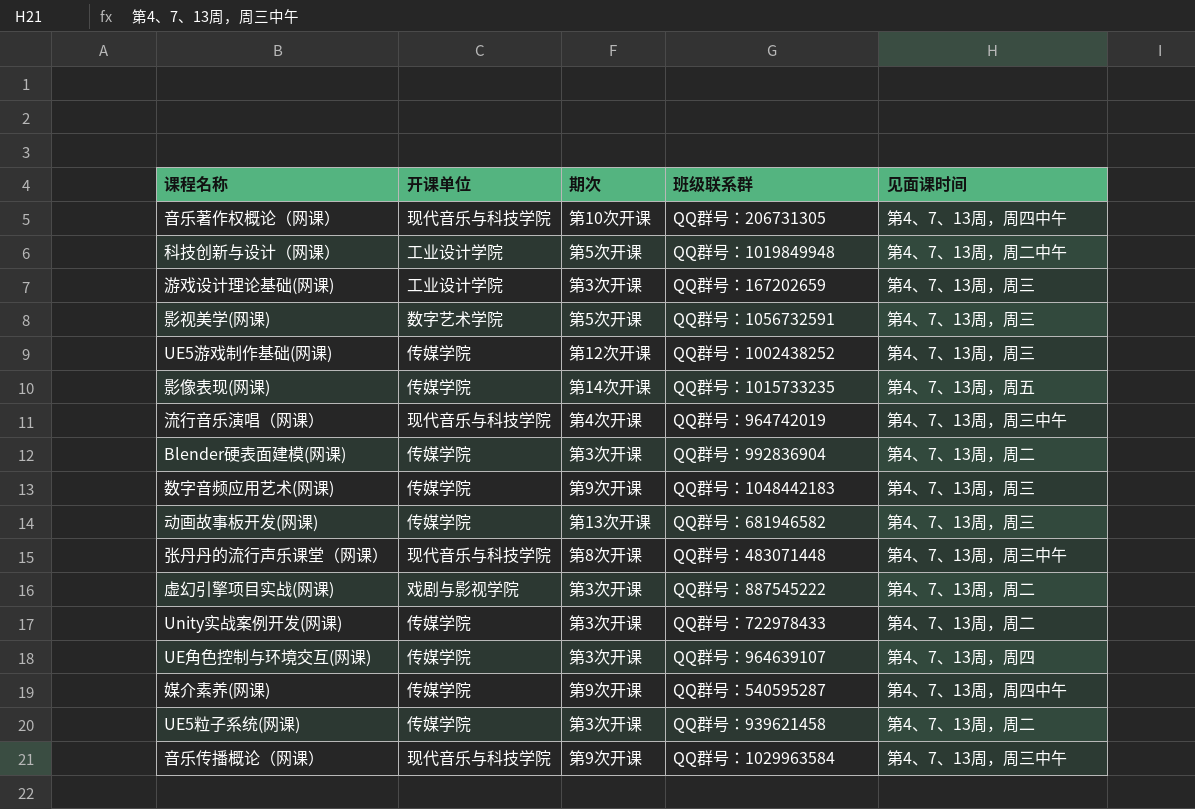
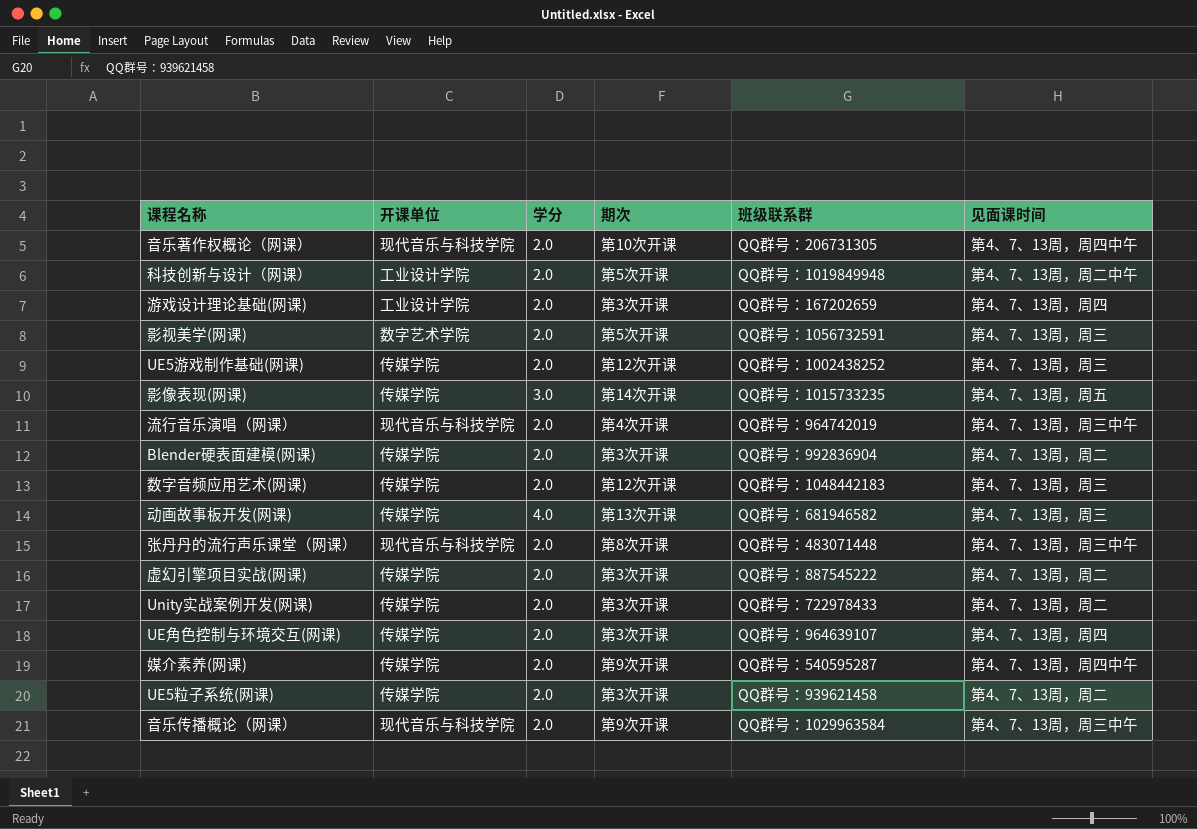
column 学分 | position: none -> 3
游戏设计理论基础(网课) | 见面课时间: 第4、7、13周，周三 -> 第4、7、13周，周四
数字音频应用艺术(网课) | 期次: 第9次开课 -> 第12次开课
虚幻引擎项目实战(网课) | 开课单位: 戏剧与影视学院 -> 传媒学院

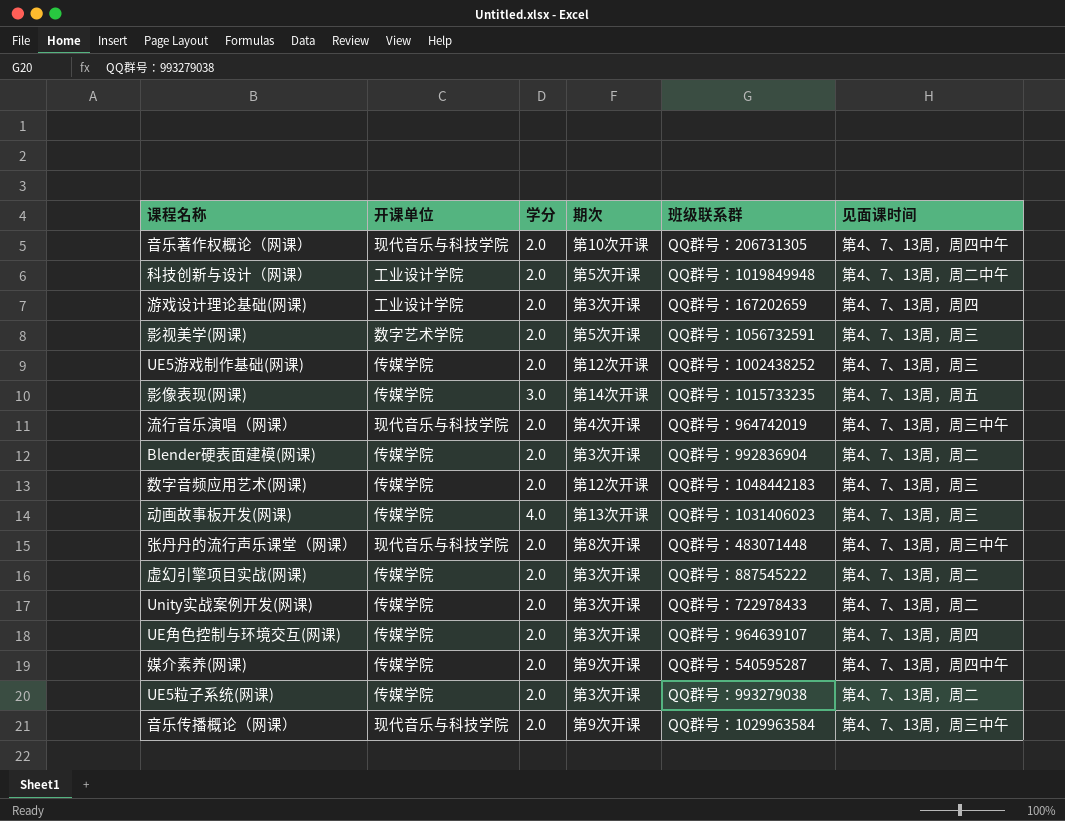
动画故事板开发(网课) | 班级联系群: QQ群号：681946582 -> QQ群号：1031406023
UE5粒子系统(网课) | 班级联系群: QQ群号：939621458 -> QQ群号：993279038

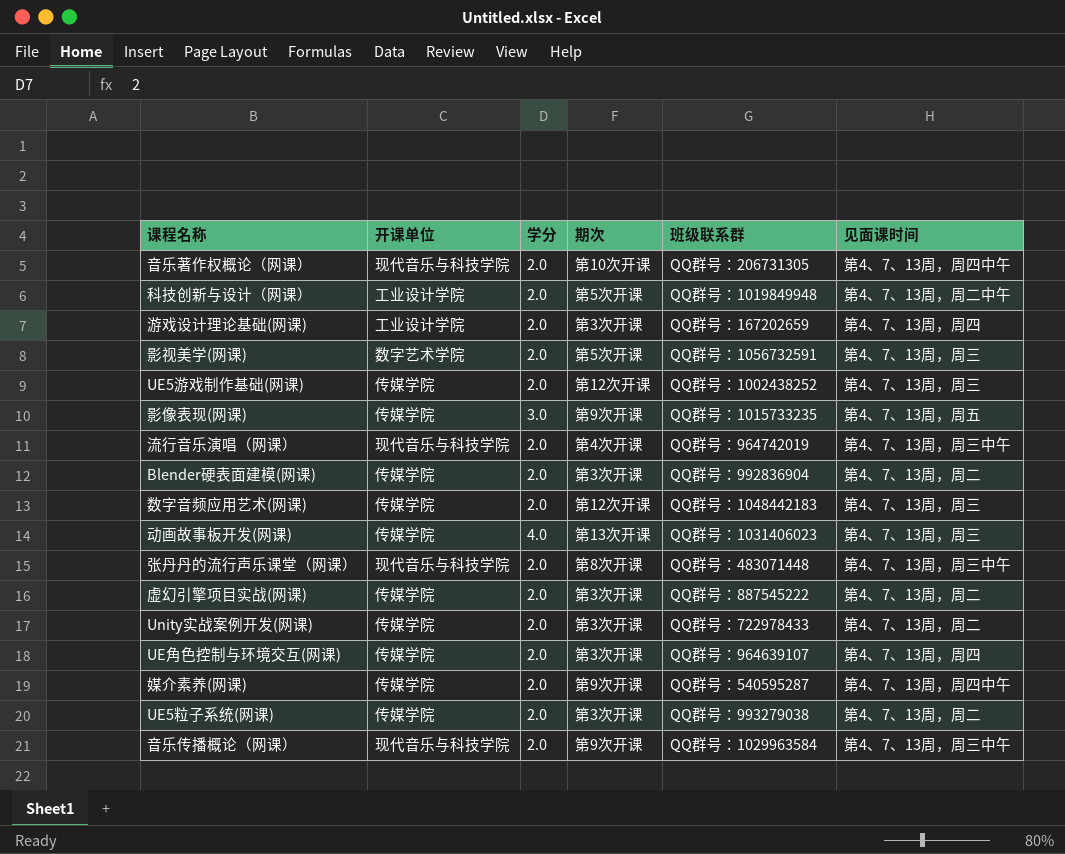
影像表现(网课) | 期次: 第14次开课 -> 第9次开课

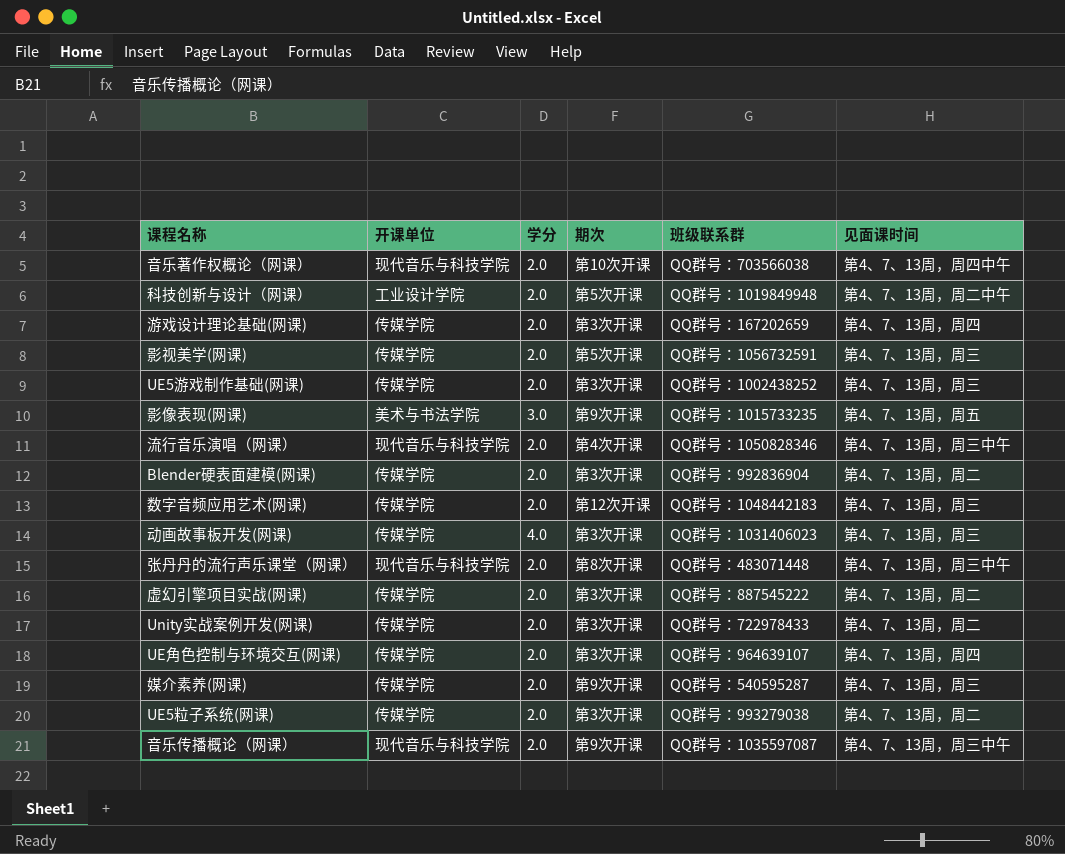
音乐著作权概论（网课） | 班级联系群: QQ群号：206731305 -> QQ群号：703566038
游戏设计理论基础(网课) | 开课单位: 工业设计学院 -> 传媒学院
影视美学(网课) | 开课单位: 数字艺术学院 -> 传媒学院
UE5游戏制作基础(网课) | 期次: 第12次开课 -> 第3次开课
影像表现(网课) | 开课单位: 传媒学院 -> 美术与书法学院
流行音乐演唱（网课） | 班级联系群: QQ群号：964742019 -> QQ群号：1050828346
动画故事板开发(网课) | 期次: 第13次开课 -> 第3次开课
媒介素养(网课) | 见面课时间: 第4、7、13周，周四中午 -> 第4、7、13周，周三
音乐传播概论（网课） | 班级联系群: QQ群号：1029963584 -> QQ群号：1035597087

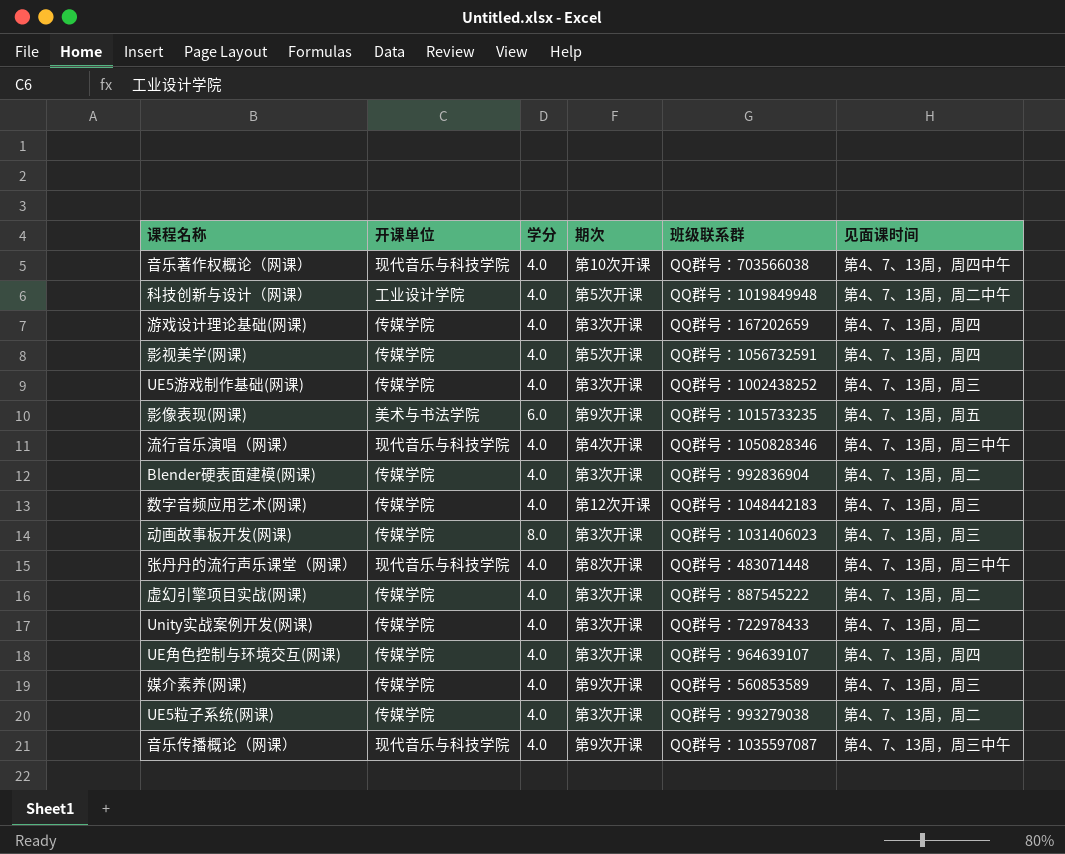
音乐著作权概论（网课） | 学分: 2.0 -> 4.0
科技创新与设计（网课） | 学分: 2.0 -> 4.0
游戏设计理论基础(网课) | 学分: 2.0 -> 4.0
影视美学(网课) | 学分: 2.0 -> 4.0
影视美学(网课) | 见面课时间: 第4、7、13周，周三 -> 第4、7、13周，周四
UE5游戏制作基础(网课) | 学分: 2.0 -> 4.0
影像表现(网课) | 学分: 3.0 -> 6.0
流行音乐演唱（网课） | 学分: 2.0 -> 4.0
Blender硬表面建模(网课) | 学分: 2.0 -> 4.0
数字音频应用艺术(网课) | 学分: 2.0 -> 4.0
动画故事板开发(网课) | 学分: 4.0 -> 8.0
张丹丹的流行声乐课堂（网课） | 学分: 2.0 -> 4.0
虚幻引擎项目实战(网课) | 学分: 2.0 -> 4.0
Unity实战案例开发(网课) | 学分: 2.0 -> 4.0
UE角色控制与环境交互(网课) | 学分: 2.0 -> 4.0
媒介素养(网课) | 学分: 2.0 -> 4.0
媒介素养(网课) | 班级联系群: QQ群号：540595287 -> QQ群号：560853589
UE5粒子系统(网课) | 学分: 2.0 -> 4.0
音乐传播概论（网课） | 学分: 2.0 -> 4.0

